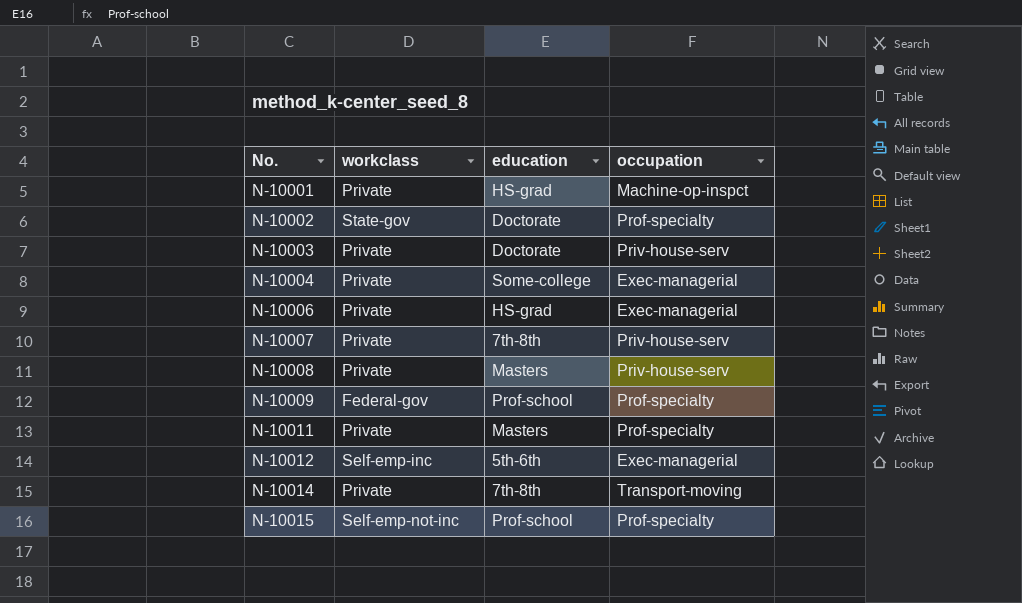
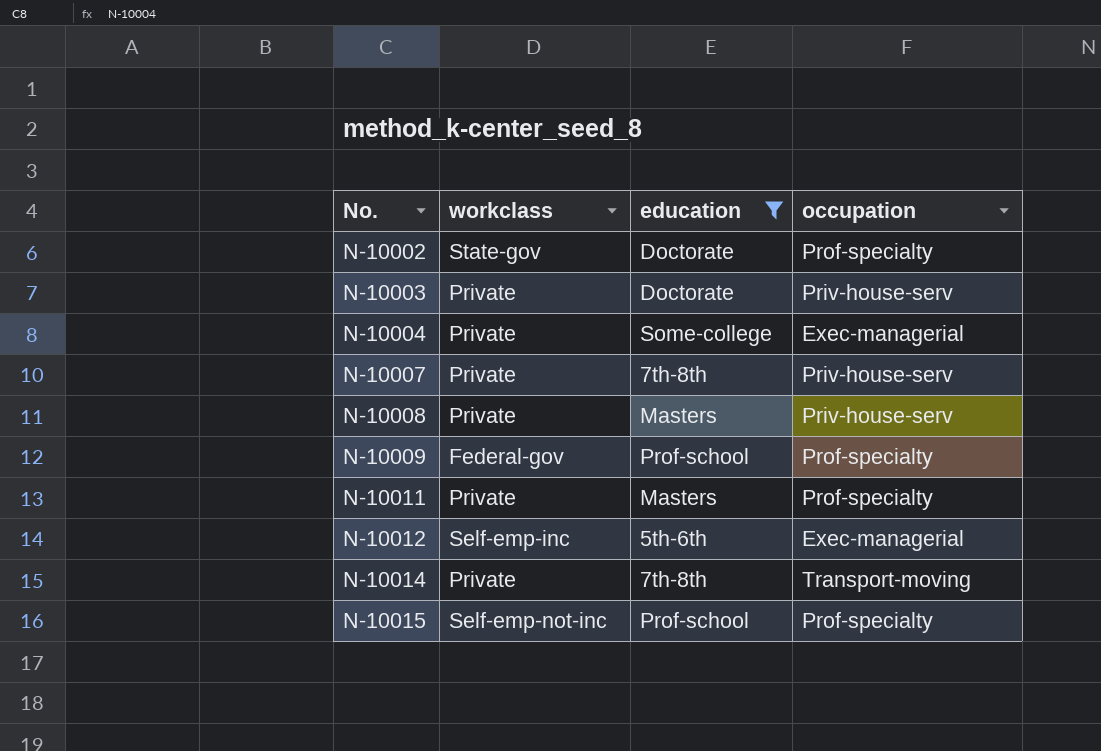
filter: none -> education != HS-grad

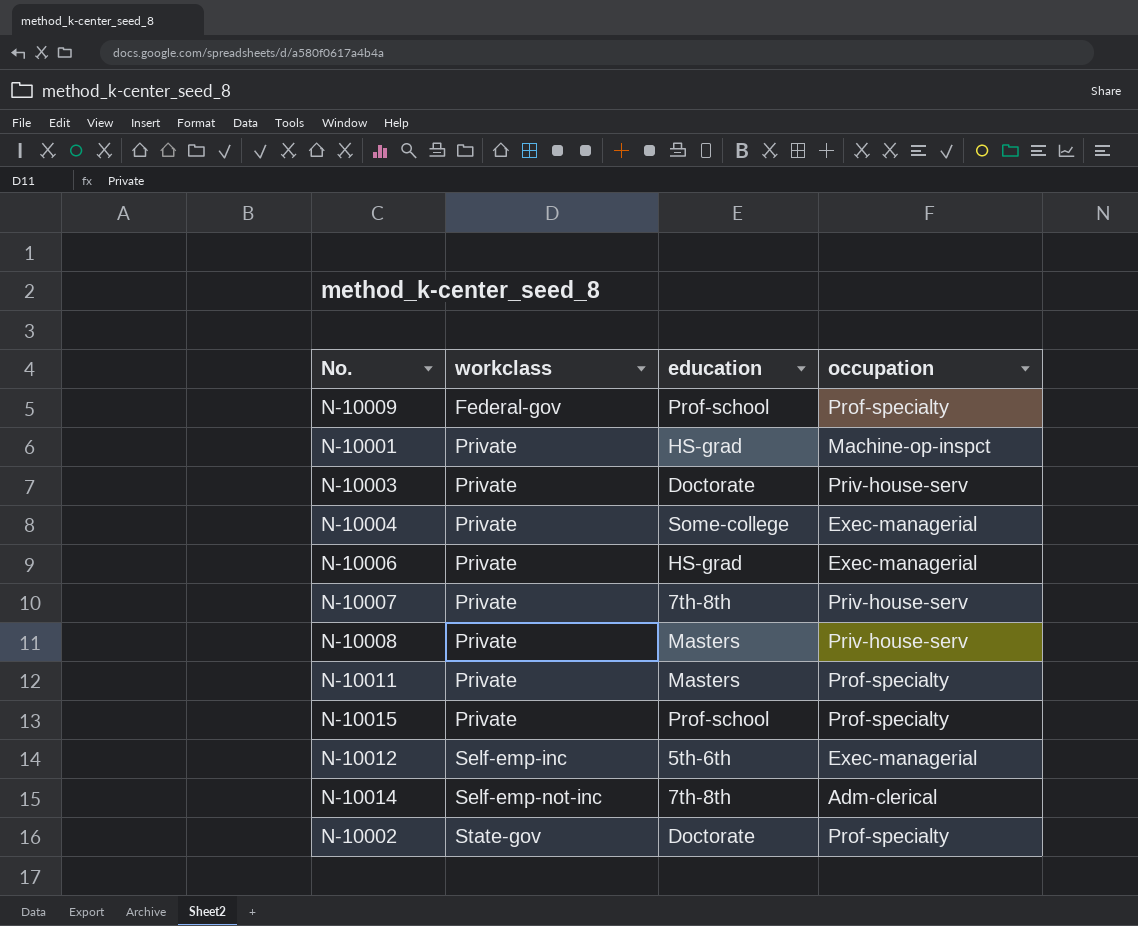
filter: education != HS-grad -> none
row order: No. ascending -> workclass ascending
N-10015 | workclass: Self-emp-not-inc -> Private
N-10014 | workclass: Private -> Self-emp-not-inc
N-10014 | occupation: Transport-moving -> Adm-clerical

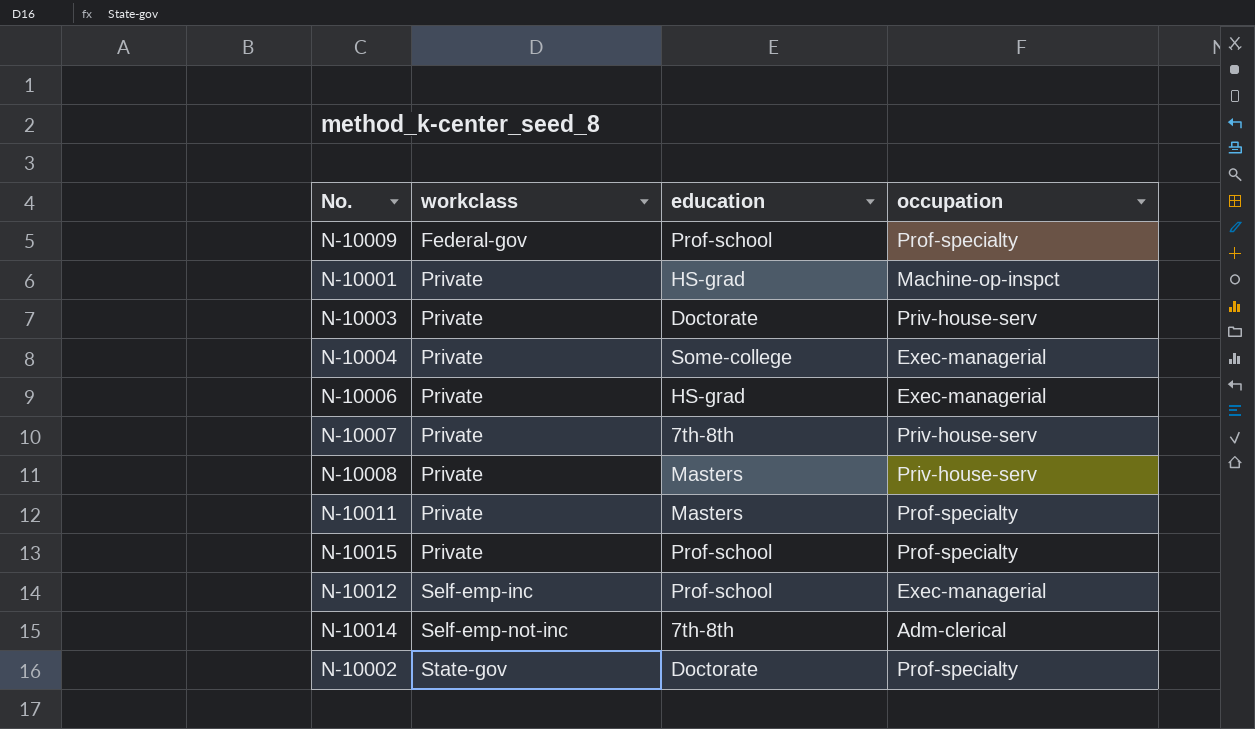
N-10012 | education: 5th-6th -> Prof-school

